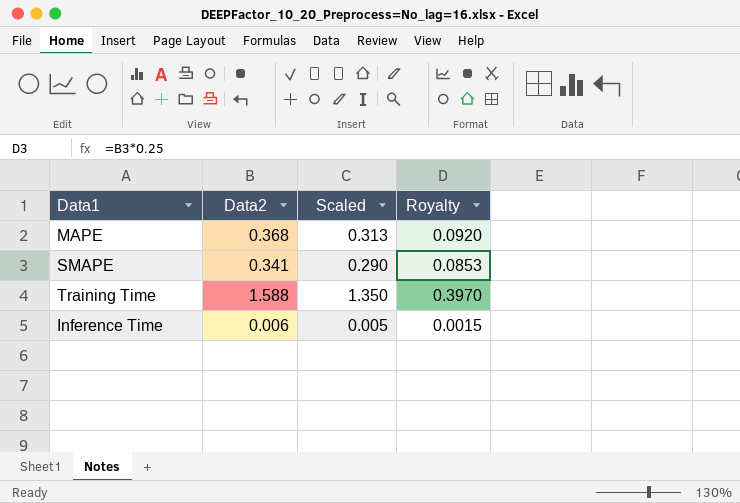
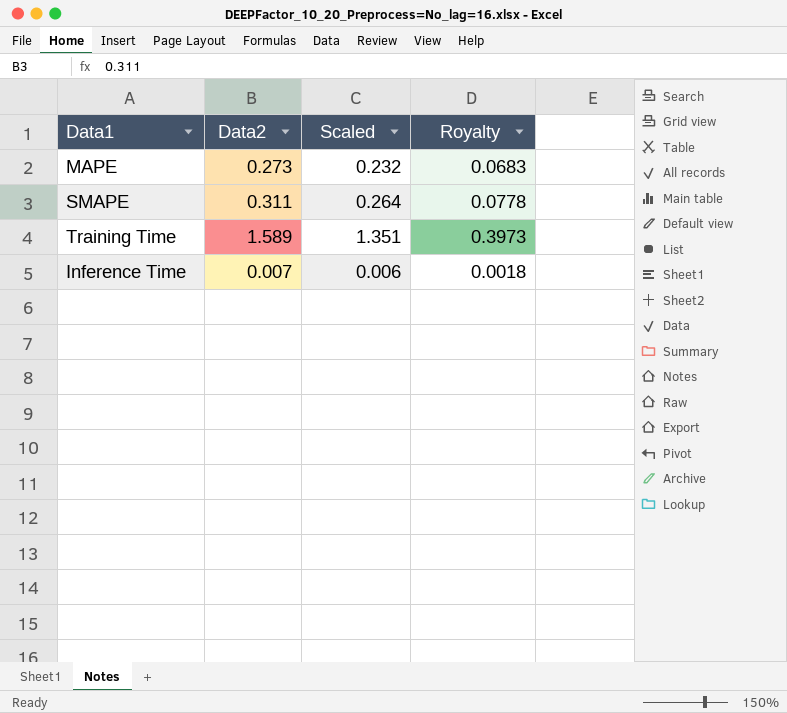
MAPE | Data2: 0.368 -> 0.273
MAPE | Scaled: 0.313 -> 0.232
MAPE | Royalty: 0.0920 -> 0.0683
SMAPE | Data2: 0.341 -> 0.311
SMAPE | Scaled: 0.290 -> 0.264
SMAPE | Royalty: 0.0853 -> 0.0778
Training Time | Data2: 1.588 -> 1.589
Training Time | Scaled: 1.350 -> 1.351
Training Time | Royalty: 0.3970 -> 0.3973
Inference Time | Data2: 0.006 -> 0.007
Inference Time | Scaled: 0.005 -> 0.006
Inference Time | Royalty: 0.0015 -> 0.0018

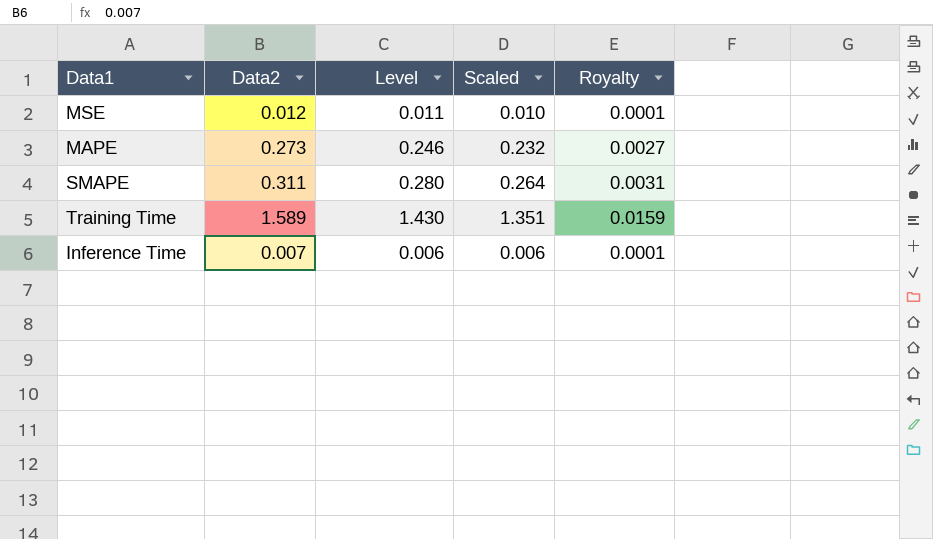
column Level | formula: none -> [Data2] * 0.9
column Royalty | formula: [Data2] * 0.25 -> [Data2] * 0.01
row MSE: none -> 0.012 | 0.011 | 0.010 | 0.0001

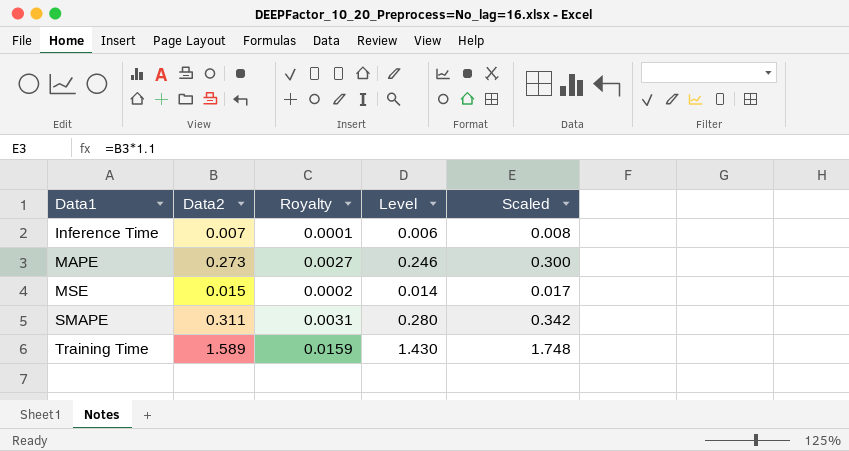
row order: none -> Data1 ascending
column Royalty | position: 5 -> 3
column Scaled | formula: [Data2] * 0.85 -> [Data2] * 1.1
MSE | Data2: 0.012 -> 0.015
MSE | Royalty: 0.0001 -> 0.0002
MSE | Level: 0.011 -> 0.014

